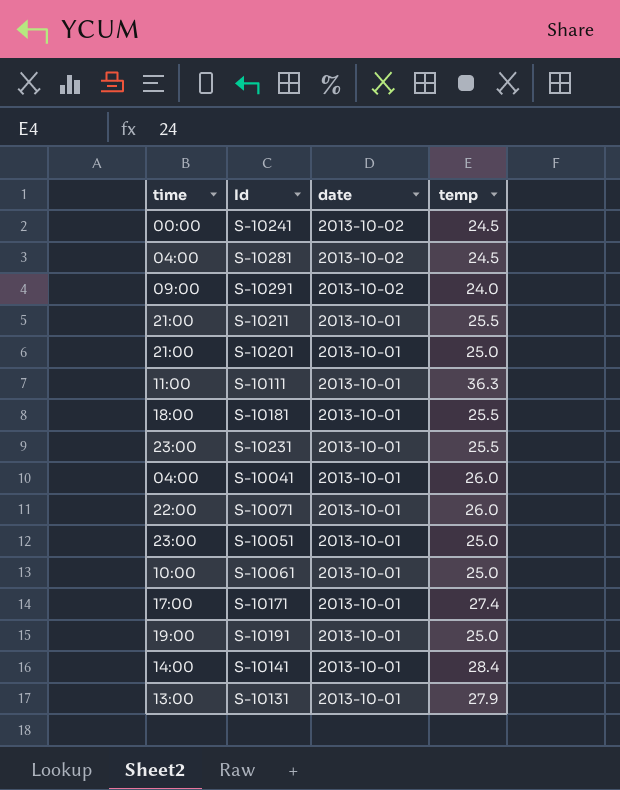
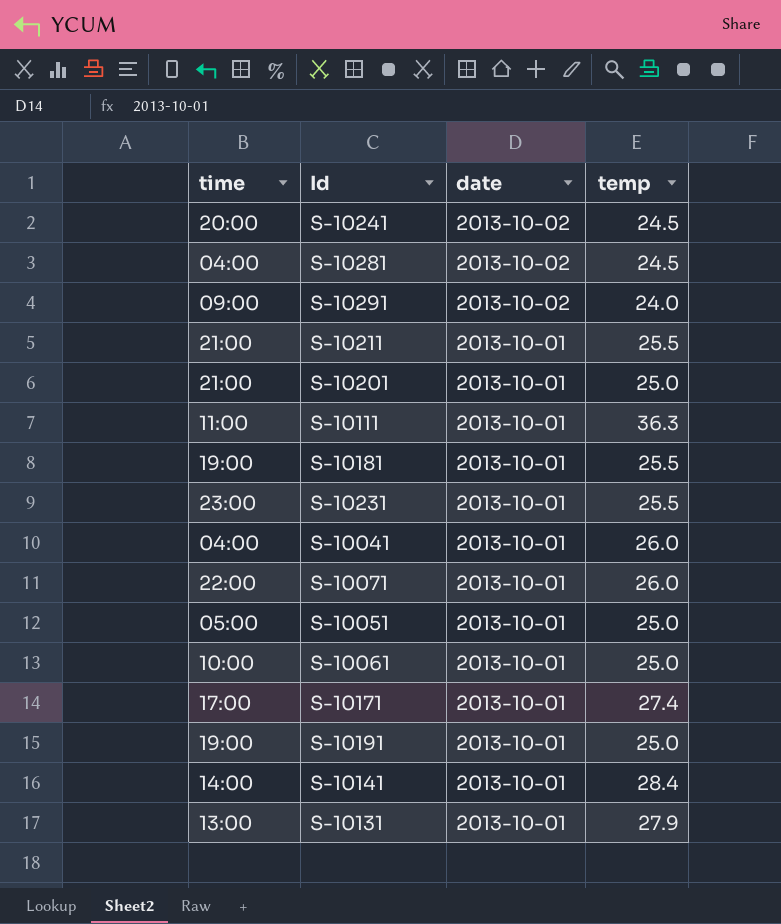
S-10241 | time: 00:00 -> 20:00
S-10181 | time: 18:00 -> 19:00
S-10051 | time: 23:00 -> 05:00

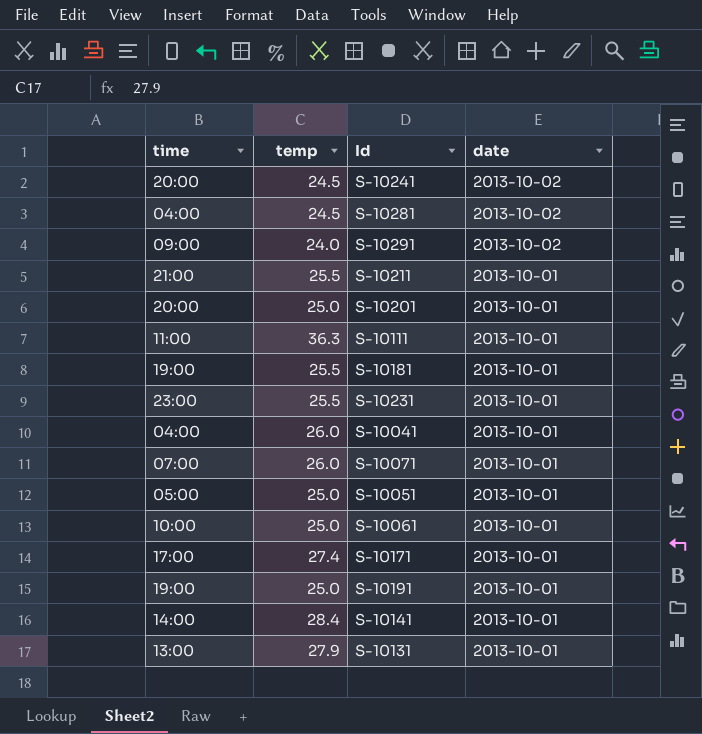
column temp | position: 4 -> 2
S-10201 | time: 21:00 -> 20:00
S-10071 | time: 22:00 -> 07:00

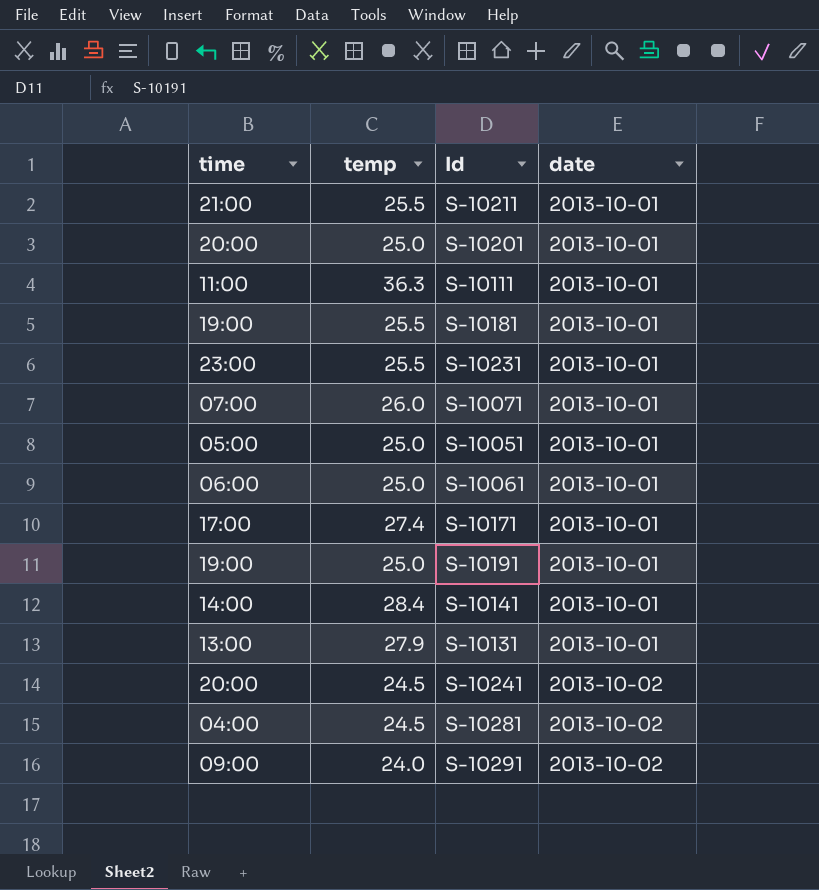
row order: date descending -> date ascending
row S-10041: 04:00 | 26.0 | 2013-10-01 -> none
S-10061 | time: 10:00 -> 06:00

